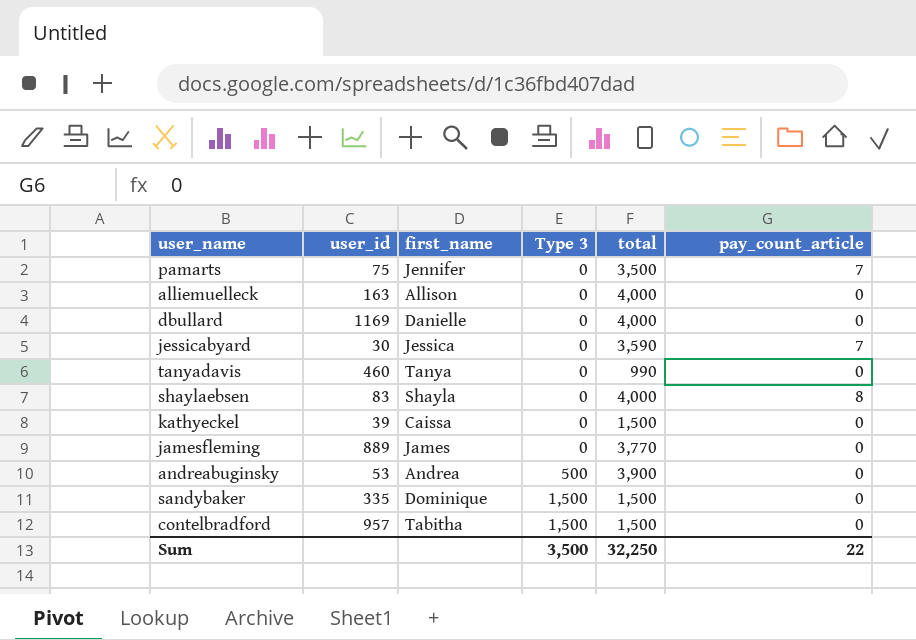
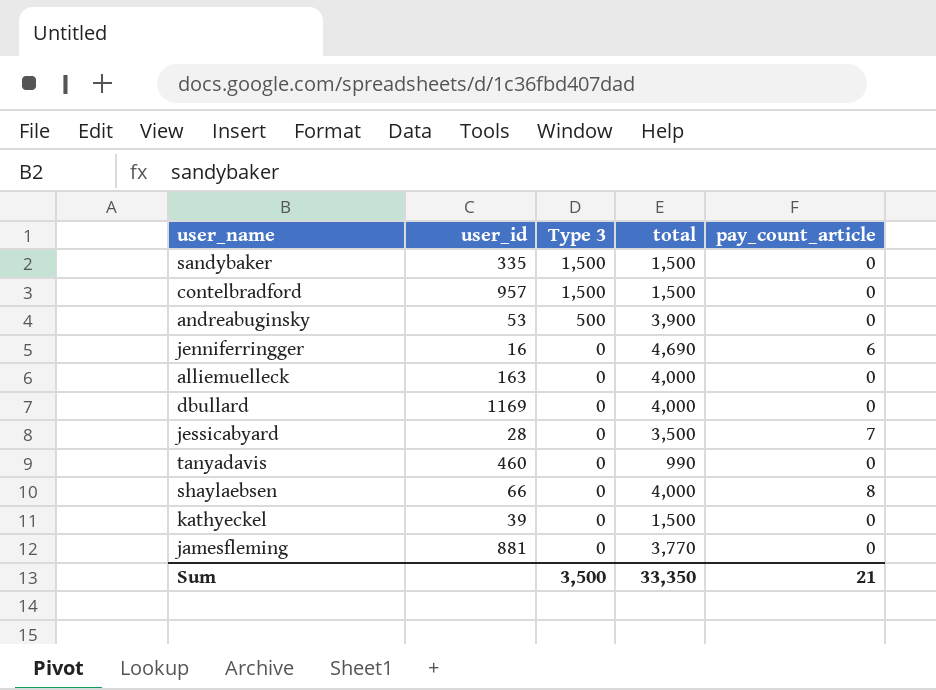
row order: Type 3 ascending -> Type 3 descending
column first_name | position: 3 -> none
row pamarts: 75 | Jennifer | 0 | 3,500 | 7 -> none
row jenniferringger: none -> 16 | 0 | 4,690 | 6
jessicabyard | user_id: 30 -> 28
jessicabyard | total: 3,590 -> 3,500
shaylaebsen | user_id: 83 -> 66
jamesfleming | user_id: 889 -> 881
Sum | total: 32,250 -> 33,350
Sum | pay_count_article: 22 -> 21

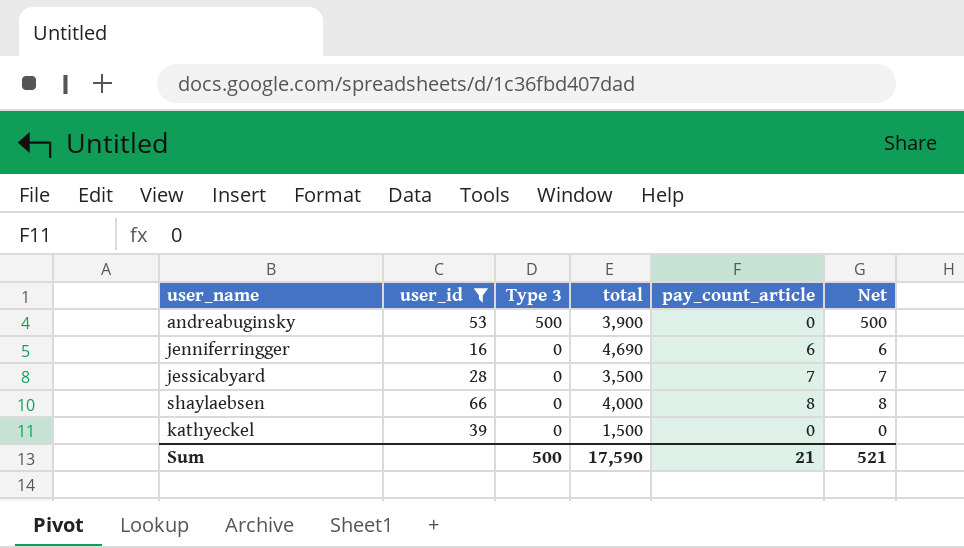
filter: none -> user_id <= 66
column Net | formula: none -> [Type 3] + [pay_count_article]
Sum | Type 3: 3,500 -> 500
Sum | total: 33,350 -> 17,590

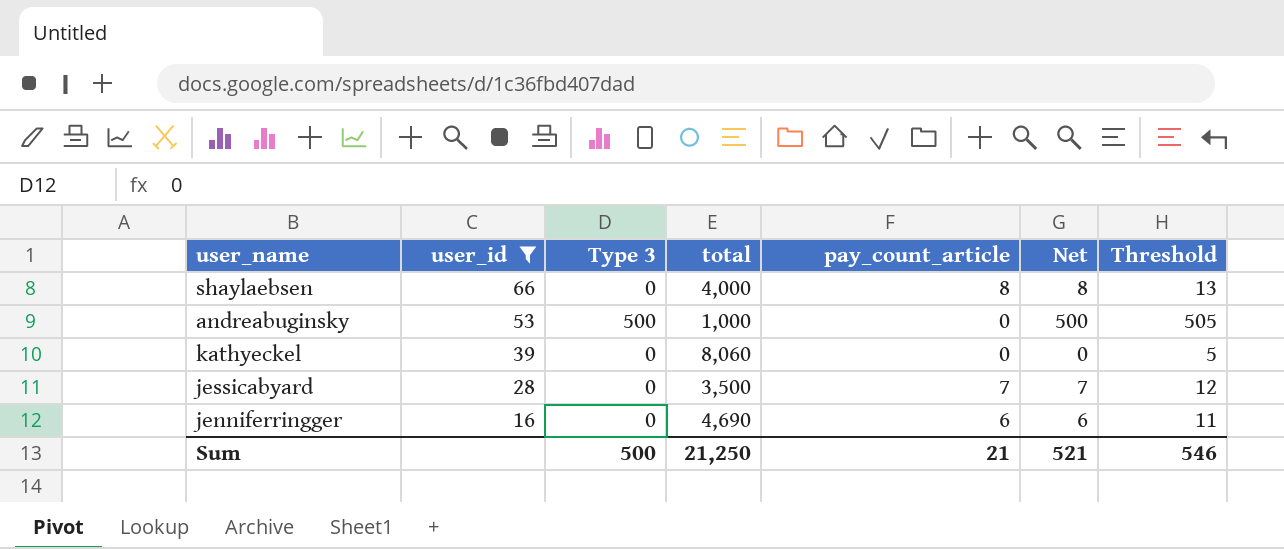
row order: Type 3 descending -> user_id descending
column Threshold | formula: none -> [Net] + 5
andreabuginsky | total: 3,900 -> 1,000
kathyeckel | total: 1,500 -> 8,060
Sum | total: 17,590 -> 21,250

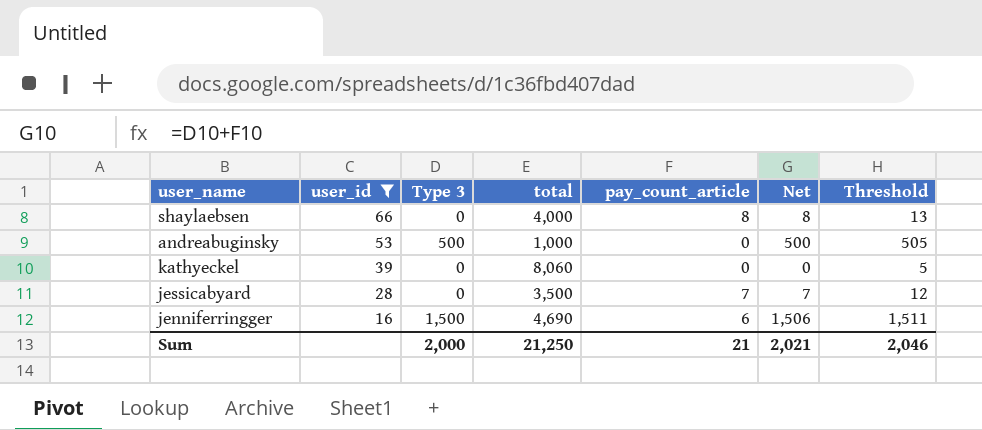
jenniferringger | Type 3: 0 -> 1,500
jenniferringger | Net: 6 -> 1,506
jenniferringger | Threshold: 11 -> 1,511
Sum | Type 3: 500 -> 2,000
Sum | Net: 521 -> 2,021
Sum | Threshold: 546 -> 2,046

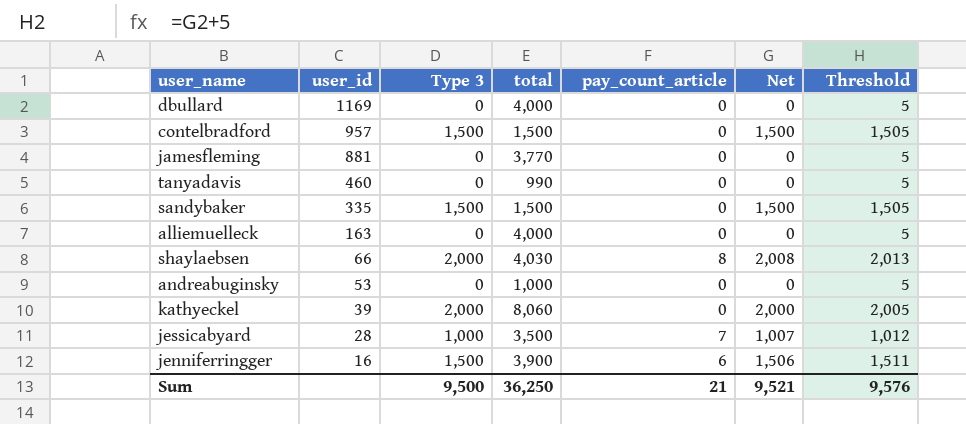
filter: user_id <= 66 -> none
shaylaebsen | Type 3: 0 -> 2,000
shaylaebsen | total: 4,000 -> 4,030
shaylaebsen | Net: 8 -> 2,008
shaylaebsen | Threshold: 13 -> 2,013
andreabuginsky | Type 3: 500 -> 0
andreabuginsky | Net: 500 -> 0
andreabuginsky | Threshold: 505 -> 5
kathyeckel | Type 3: 0 -> 2,000
kathyeckel | Net: 0 -> 2,000
kathyeckel | Threshold: 5 -> 2,005
jessicabyard | Type 3: 0 -> 1,000
jessicabyard | Net: 7 -> 1,007
jessicabyard | Threshold: 12 -> 1,012
jenniferringger | total: 4,690 -> 3,900
Sum | Type 3: 2,000 -> 9,500
Sum | total: 21,250 -> 36,250
Sum | Net: 2,021 -> 9,521
Sum | Threshold: 2,046 -> 9,576

